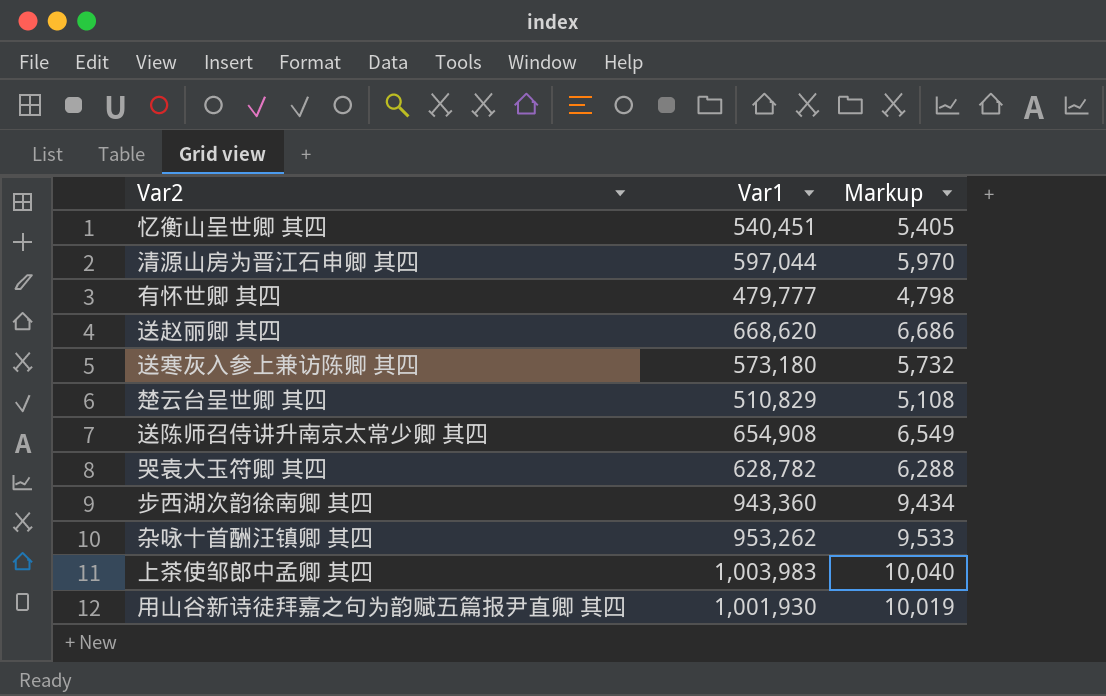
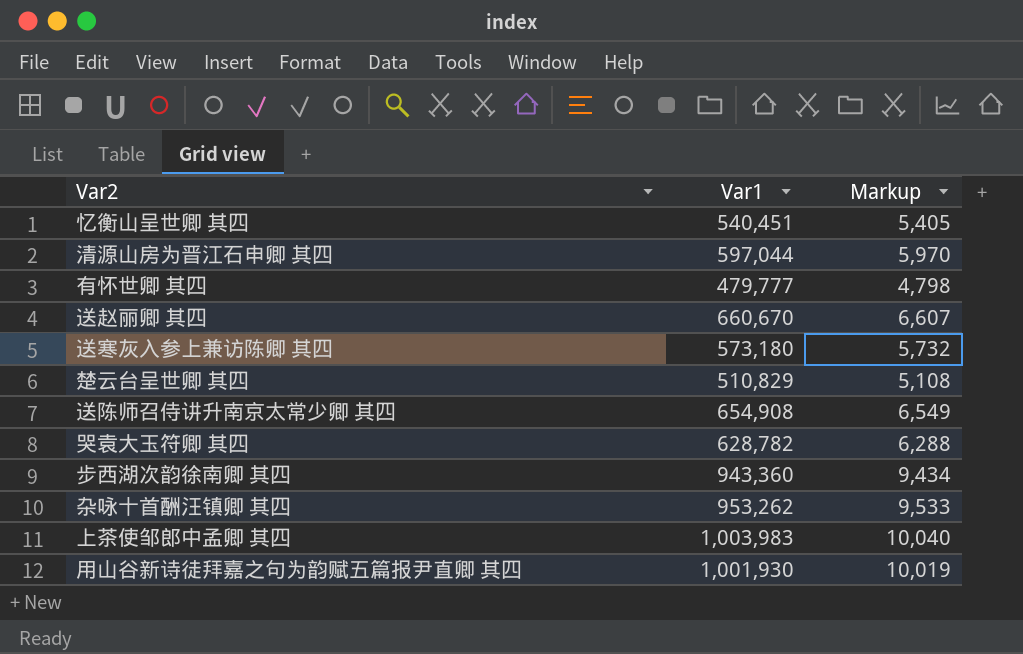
送赵丽卿 其四 | Var1: 668,620 -> 660,670
送赵丽卿 其四 | Markup: 6,686 -> 6,607

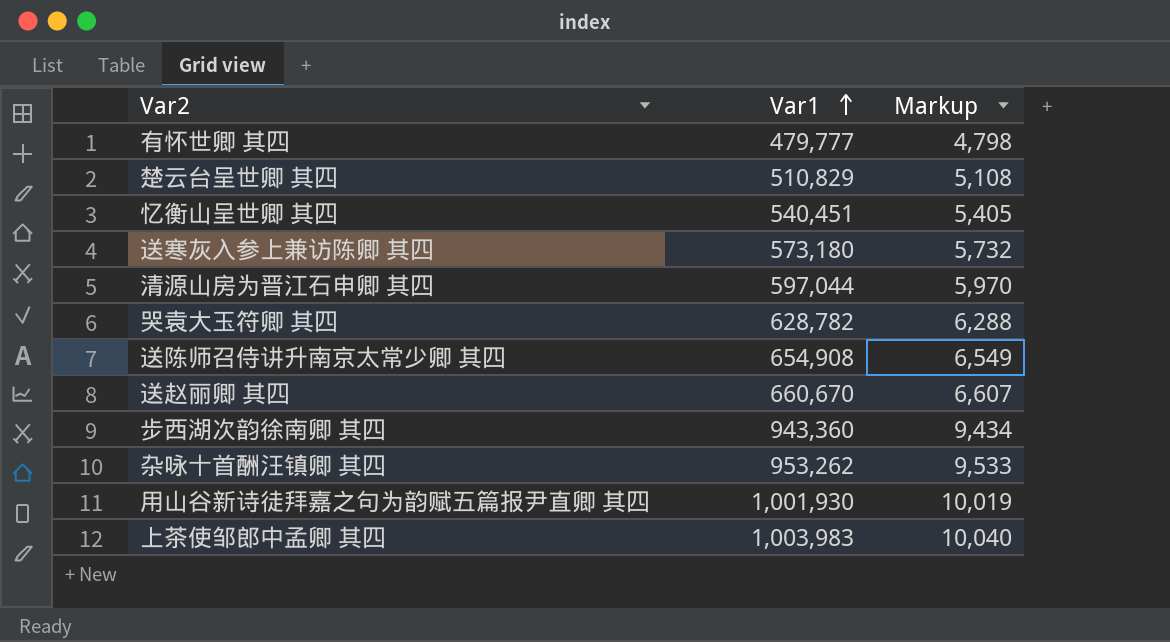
row order: none -> Var1 ascending

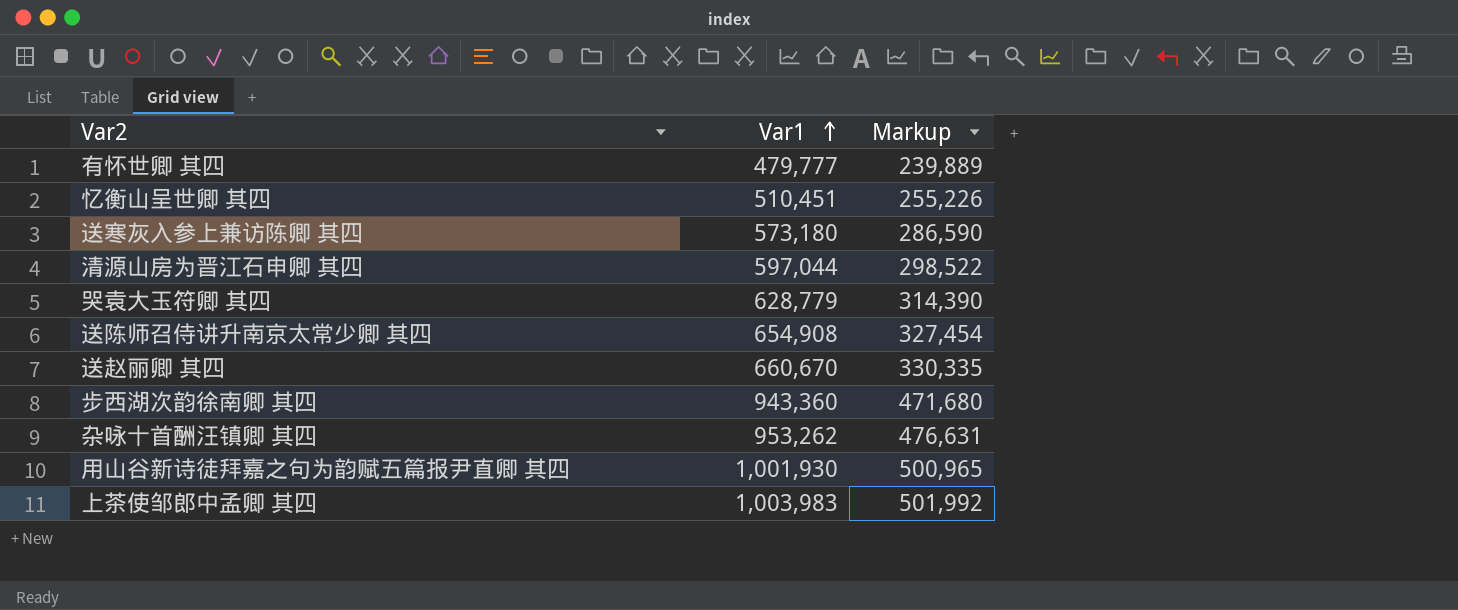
column Markup | formula: [Var1] * 0.01 -> [Var1] * 0.5
row 楚云台呈世卿 其四: 510,829 | 5,108 -> none
忆衡山呈世卿 其四 | Var1: 540,451 -> 510,451
哭袁大玉符卿 其四 | Var1: 628,782 -> 628,779

